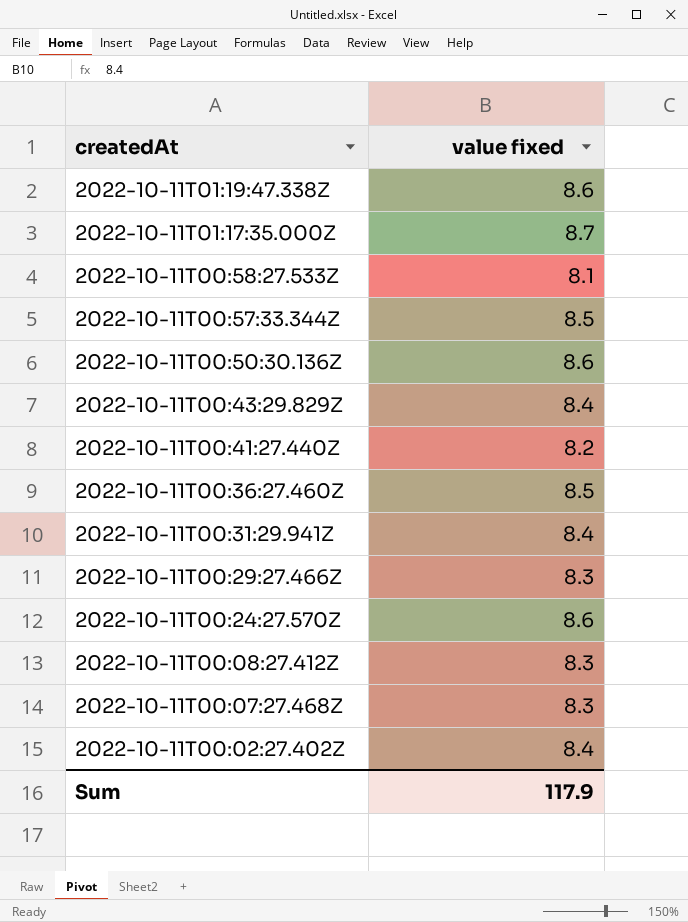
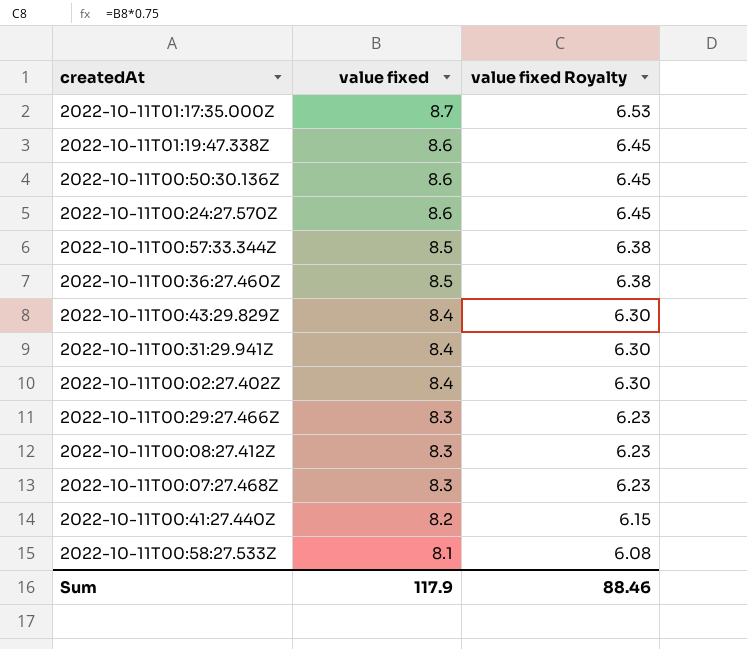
row order: createdAt descending -> value fixed descending
column value fixed Royalty | formula: none -> [value fixed] * 0.75

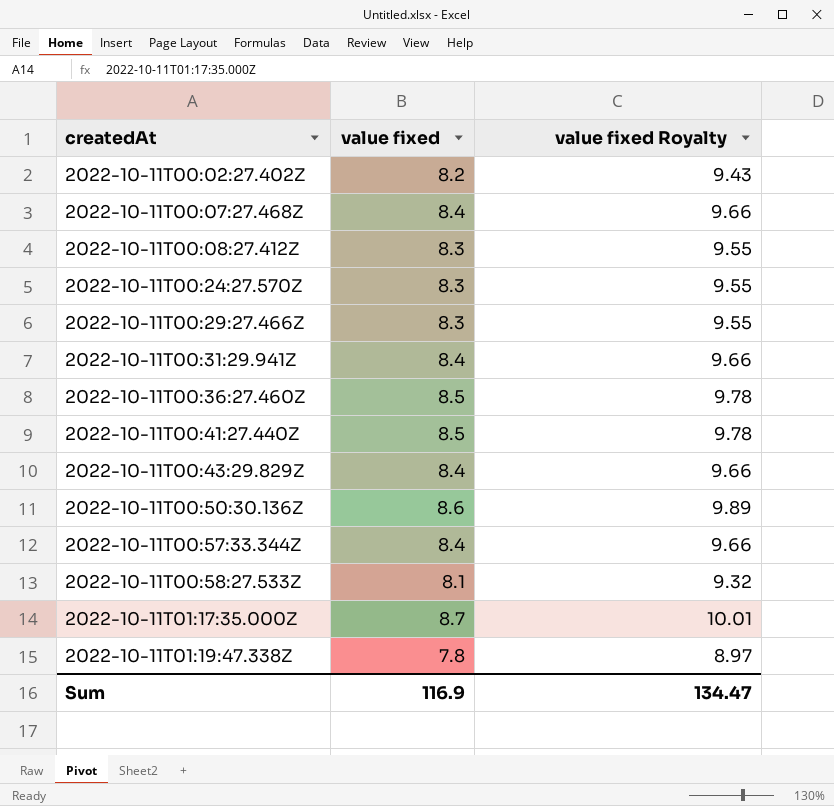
row order: value fixed descending -> createdAt ascending
column value fixed Royalty | formula: [value fixed] * 0.75 -> [value fixed] * 1.15
2022-10-11T00:02:27.402Z | value fixed: 8.4 -> 8.2
2022-10-11T00:07:27.468Z | value fixed: 8.3 -> 8.4
2022-10-11T00:24:27.570Z | value fixed: 8.6 -> 8.3
2022-10-11T00:41:27.440Z | value fixed: 8.2 -> 8.5
2022-10-11T00:57:33.344Z | value fixed: 8.5 -> 8.4
2022-10-11T01:19:47.338Z | value fixed: 8.6 -> 7.8
Sum | value fixed: 117.9 -> 116.9
Sum | value fixed Royalty: 88.46 -> 134.47

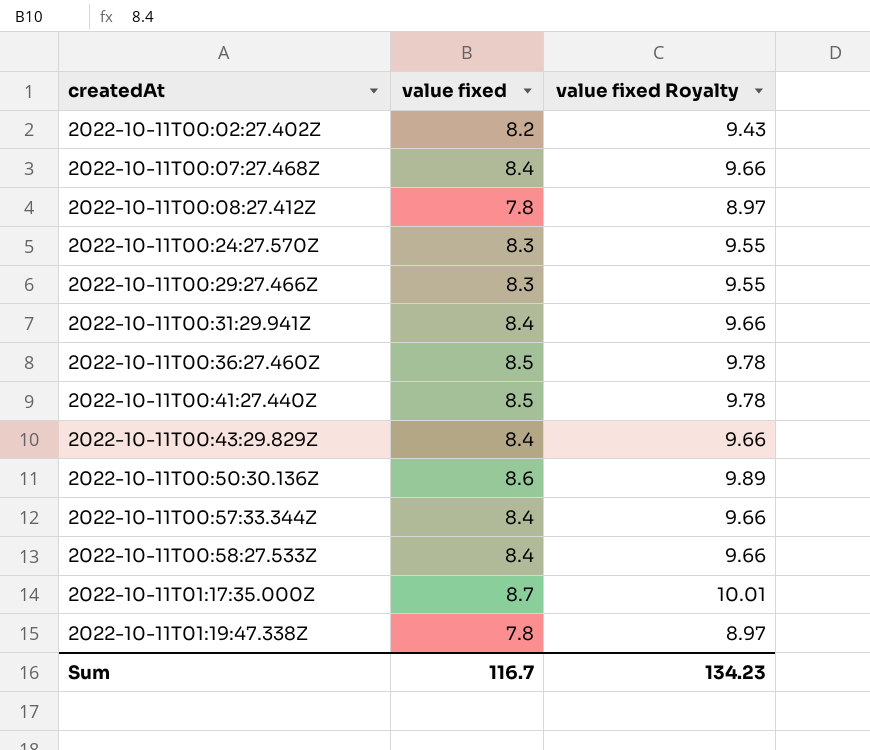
2022-10-11T00:08:27.412Z | value fixed: 8.3 -> 7.8
2022-10-11T00:08:27.412Z | value fixed Royalty: 9.55 -> 8.97
2022-10-11T00:58:27.533Z | value fixed: 8.1 -> 8.4
2022-10-11T00:58:27.533Z | value fixed Royalty: 9.32 -> 9.66
Sum | value fixed: 116.9 -> 116.7
Sum | value fixed Royalty: 134.47 -> 134.23

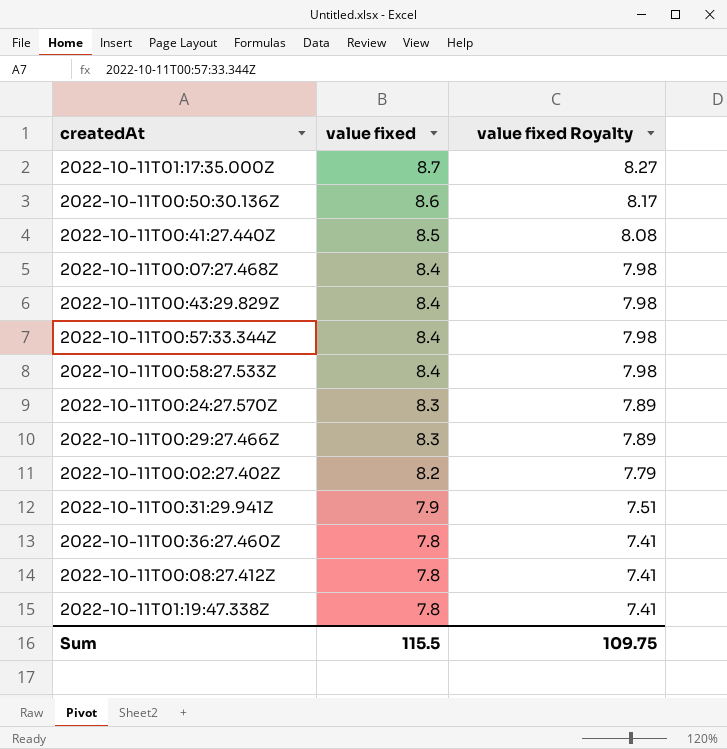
row order: createdAt ascending -> value fixed descending
column value fixed Royalty | formula: [value fixed] * 1.15 -> [value fixed] * 0.95
2022-10-11T00:31:29.941Z | value fixed: 8.4 -> 7.9
2022-10-11T00:36:27.460Z | value fixed: 8.5 -> 7.8
Sum | value fixed: 116.7 -> 115.5
Sum | value fixed Royalty: 134.23 -> 109.75

